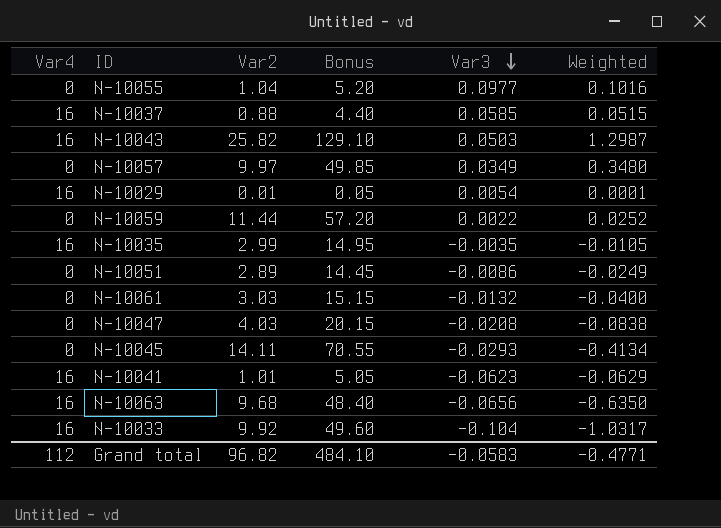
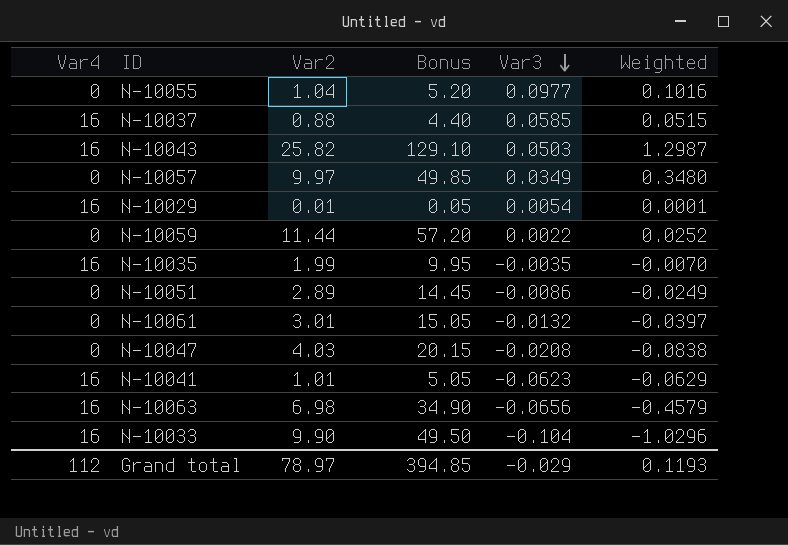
row N-10045: 0 | 14.11 | 70.55 | -0.0293 | -0.4134 -> none
N-10035 | Var2: 2.99 -> 1.99
N-10035 | Bonus: 14.95 -> 9.95
N-10035 | Weighted: -0.0105 -> -0.0070
N-10061 | Var2: 3.03 -> 3.01
N-10061 | Bonus: 15.15 -> 15.05
N-10061 | Weighted: -0.0400 -> -0.0397
N-10063 | Var2: 9.68 -> 6.98
N-10063 | Bonus: 48.40 -> 34.90
N-10063 | Weighted: -0.6350 -> -0.4579
N-10033 | Var2: 9.92 -> 9.90
N-10033 | Bonus: 49.60 -> 49.50
N-10033 | Weighted: -1.0317 -> -1.0296
Grand total | Var2: 96.82 -> 78.97
Grand total | Bonus: 484.10 -> 394.85
Grand total | Var3: -0.0583 -> -0.029
Grand total | Weighted: -0.4771 -> 0.1193

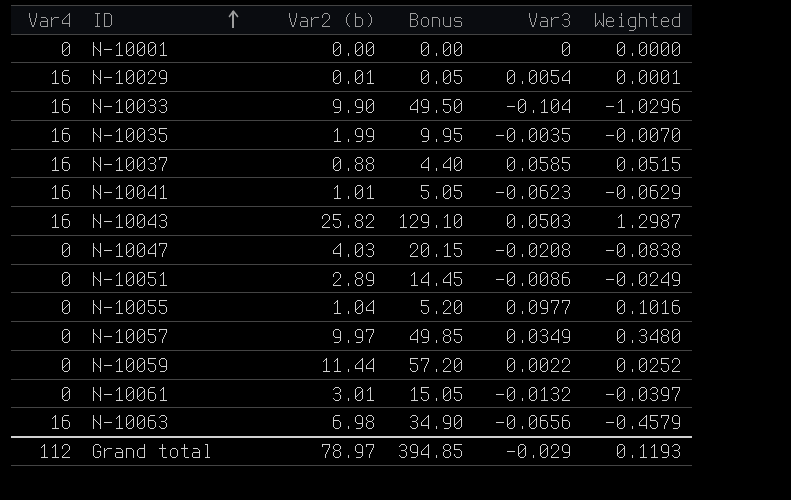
row order: Var3 descending -> ID ascending
column name: Var2 -> Var2 (b)
row N-10001: none -> 0 | 0.00 | 0.00 | 0 | 0.0000

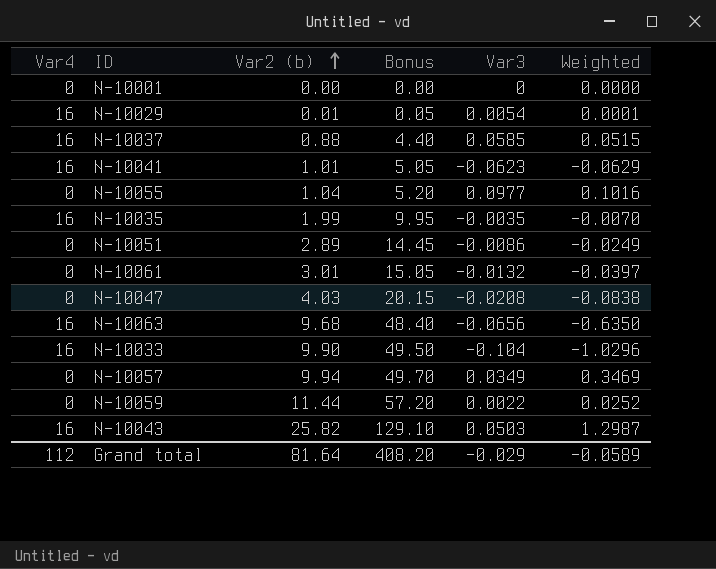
row order: ID ascending -> Var2 (b) ascending
N-10063 | Var2 (b): 6.98 -> 9.68
N-10063 | Bonus: 34.90 -> 48.40
N-10063 | Weighted: -0.4579 -> -0.6350
N-10057 | Var2 (b): 9.97 -> 9.94
N-10057 | Bonus: 49.85 -> 49.70
N-10057 | Weighted: 0.3480 -> 0.3469
Grand total | Var2 (b): 78.97 -> 81.64
Grand total | Bonus: 394.85 -> 408.20
Grand total | Weighted: 0.1193 -> -0.0589

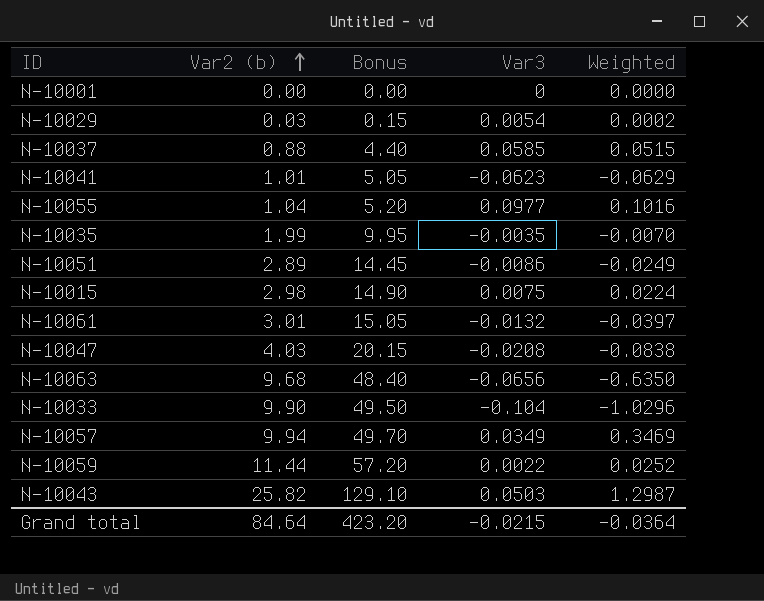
column Var4 | position: 1 -> none
N-10029 | Var2 (b): 0.01 -> 0.03
N-10029 | Bonus: 0.05 -> 0.15
N-10029 | Weighted: 0.0001 -> 0.0002
row N-10015: none -> 2.98 | 14.90 | 0.0075 | 0.0224
Grand total | Var2 (b): 81.64 -> 84.64
Grand total | Bonus: 408.20 -> 423.20
Grand total | Var3: -0.029 -> -0.0215
Grand total | Weighted: -0.0589 -> -0.0364

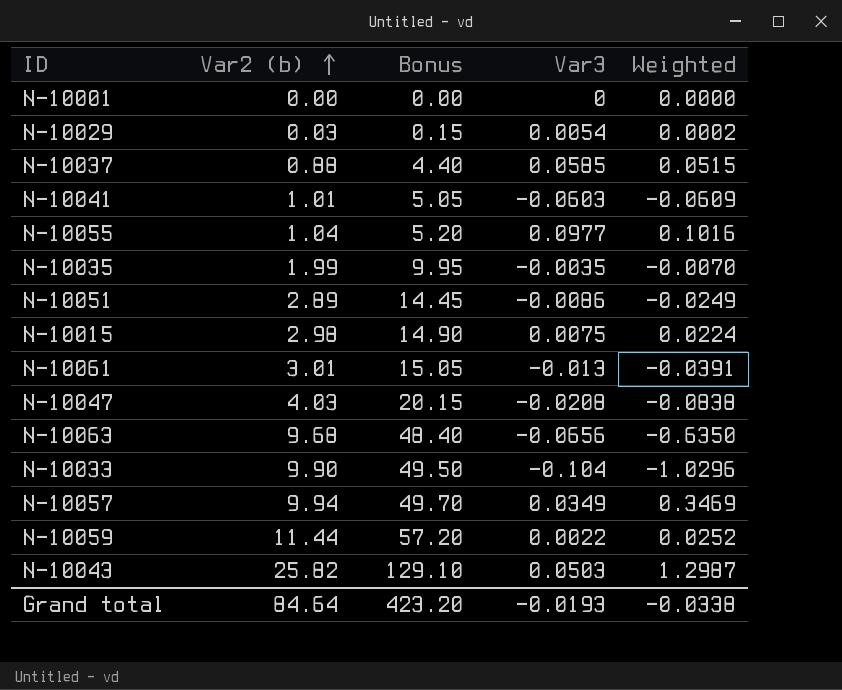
N-10041 | Var3: -0.0623 -> -0.0603
N-10041 | Weighted: -0.0629 -> -0.0609
N-10061 | Var3: -0.0132 -> -0.013
N-10061 | Weighted: -0.0397 -> -0.0391
Grand total | Var3: -0.0215 -> -0.0193
Grand total | Weighted: -0.0364 -> -0.0338

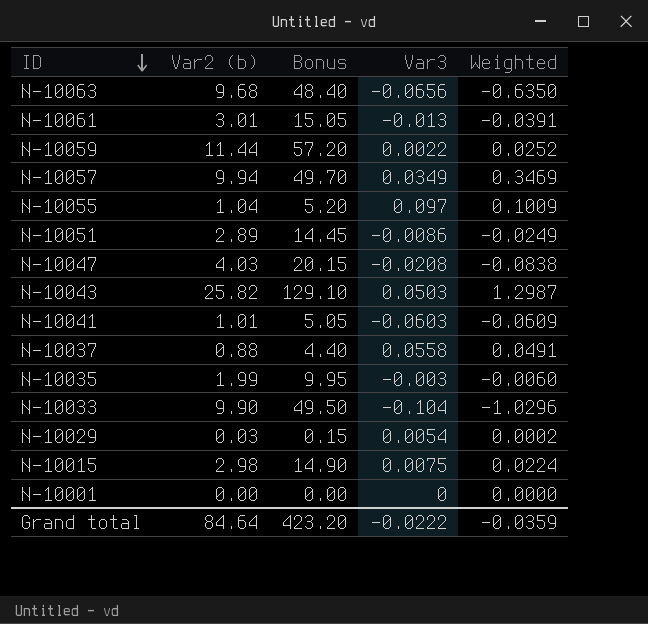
row order: Var2 (b) ascending -> ID descending
N-10055 | Var3: 0.0977 -> 0.097
N-10055 | Weighted: 0.1016 -> 0.1009
N-10037 | Var3: 0.0585 -> 0.0558
N-10037 | Weighted: 0.0515 -> 0.0491
N-10035 | Var3: -0.0035 -> -0.003
N-10035 | Weighted: -0.0070 -> -0.0060
Grand total | Var3: -0.0193 -> -0.0222
Grand total | Weighted: -0.0338 -> -0.0359

